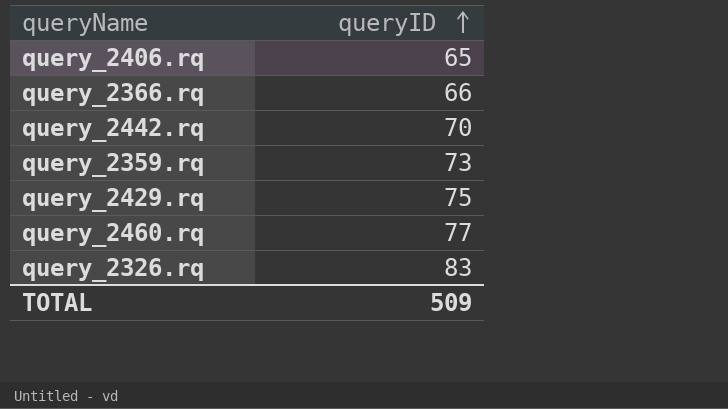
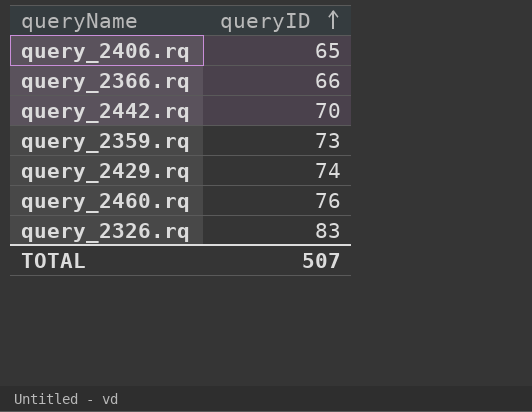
query_2429.rq | queryID: 75 -> 74
query_2460.rq | queryID: 77 -> 76
TOTAL | queryID: 509 -> 507

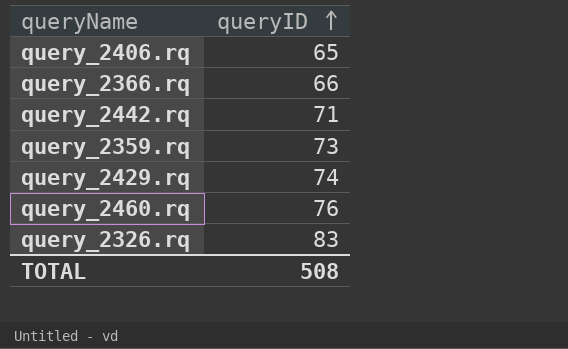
query_2442.rq | queryID: 70 -> 71
TOTAL | queryID: 507 -> 508

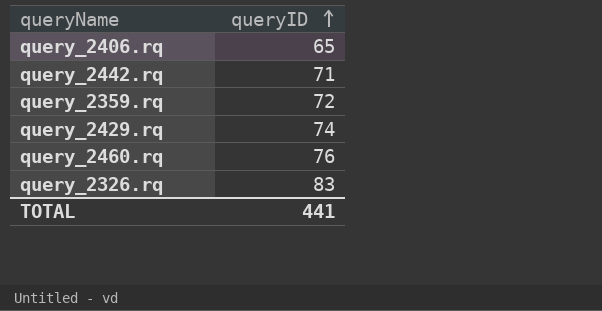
row query_2366.rq: 66 -> none
query_2359.rq | queryID: 73 -> 72
TOTAL | queryID: 508 -> 441

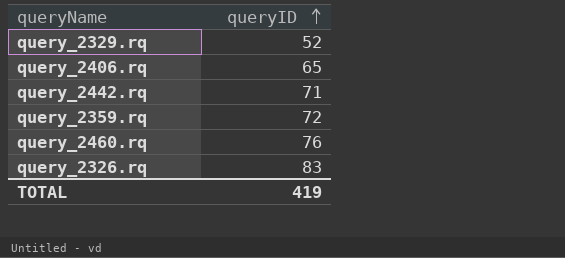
row query_2429.rq: 74 -> none
row query_2329.rq: none -> 52
TOTAL | queryID: 441 -> 419

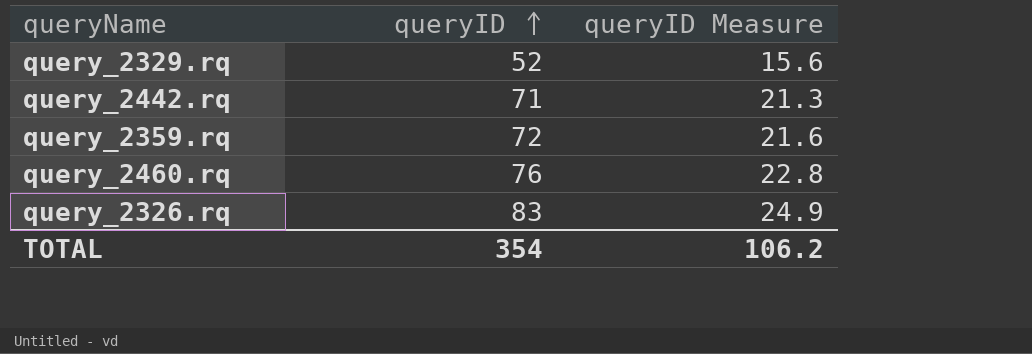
column queryID Measure | formula: none -> [queryID] * 0.3
row query_2406.rq: 65 -> none
TOTAL | queryID: 419 -> 354

